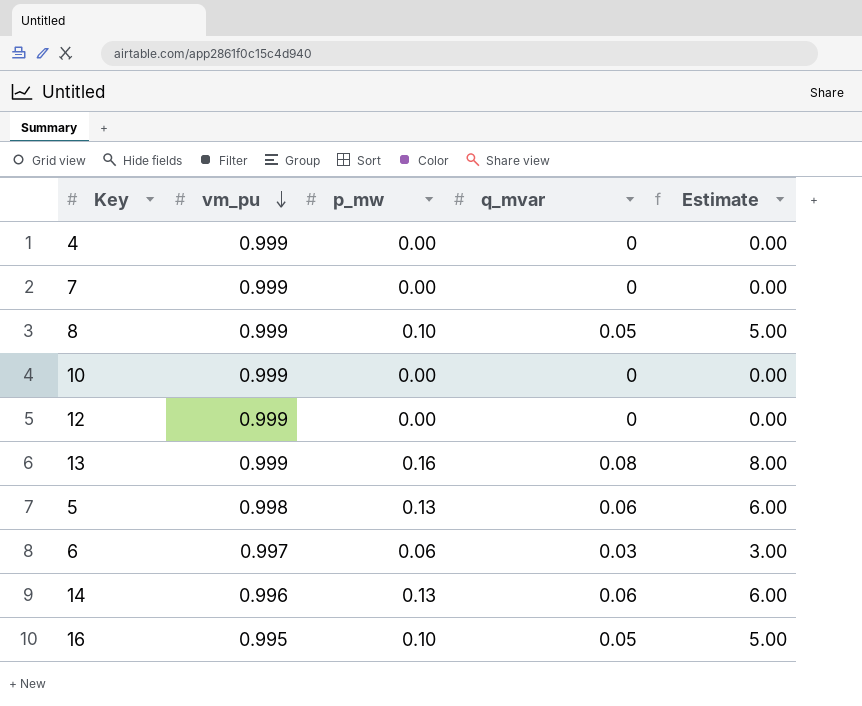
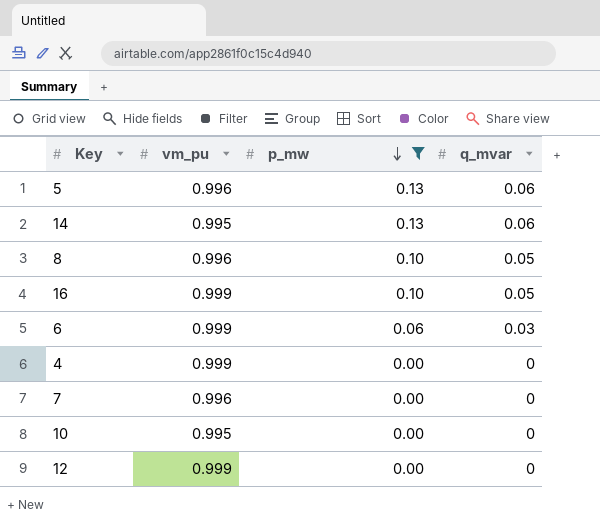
filter: none -> p_mw != 0.16
row order: vm_pu descending -> p_mw descending
column Estimate | formula: [q_mvar] * 100 -> none
5 | vm_pu: 0.998 -> 0.996
14 | vm_pu: 0.996 -> 0.995
8 | vm_pu: 0.999 -> 0.996
16 | vm_pu: 0.995 -> 0.999
6 | vm_pu: 0.997 -> 0.999
7 | vm_pu: 0.999 -> 0.996
10 | vm_pu: 0.999 -> 0.995

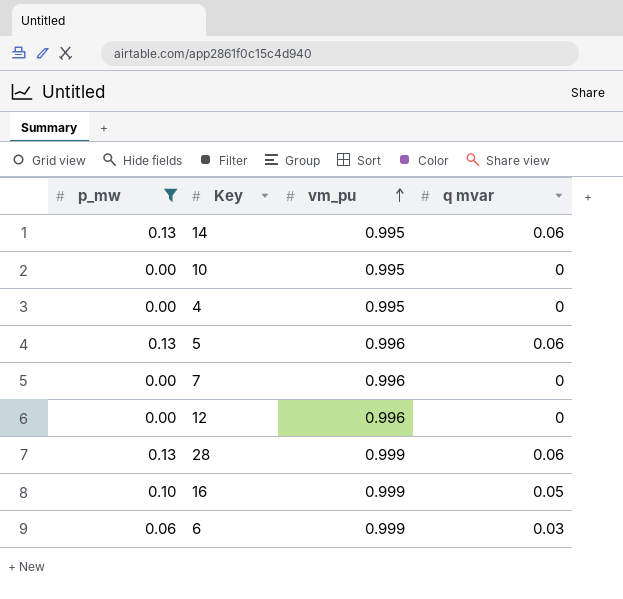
row order: p_mw descending -> vm_pu ascending
column p_mw | position: 3 -> 1
column name: q_mvar -> q mvar
row 8: 0.996 | 0.10 | 0.05 -> none
4 | vm_pu: 0.999 -> 0.995
12 | vm_pu: 0.999 -> 0.996
row 28: none -> 0.13 | 0.999 | 0.06

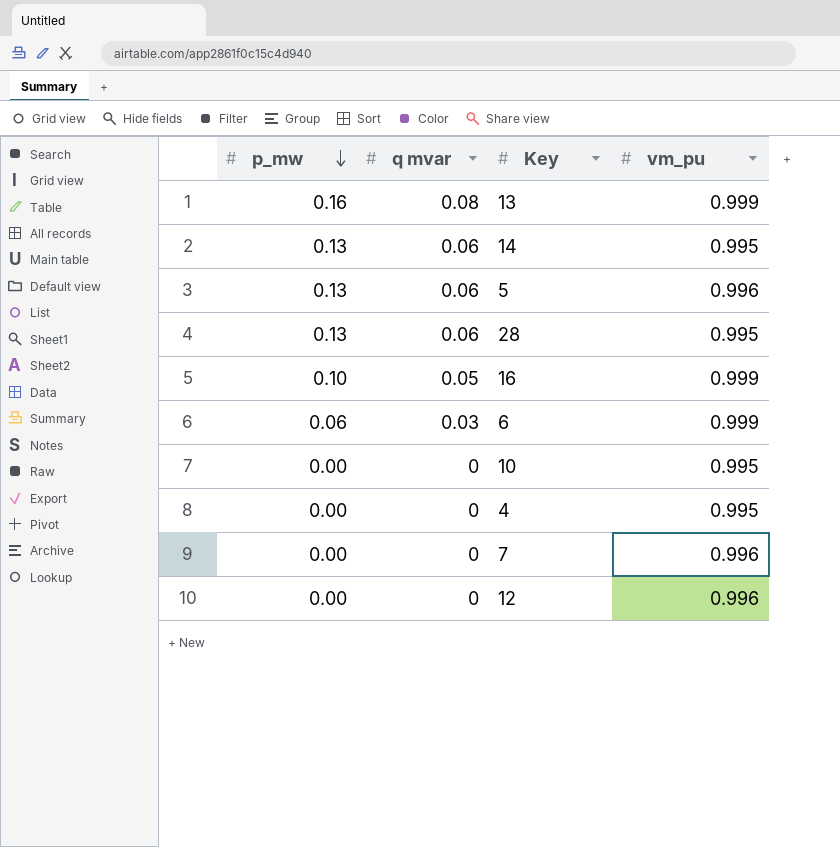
filter: p_mw != 0.16 -> none
row order: vm_pu ascending -> p_mw descending
column q mvar | position: 4 -> 2
28 | vm_pu: 0.999 -> 0.995

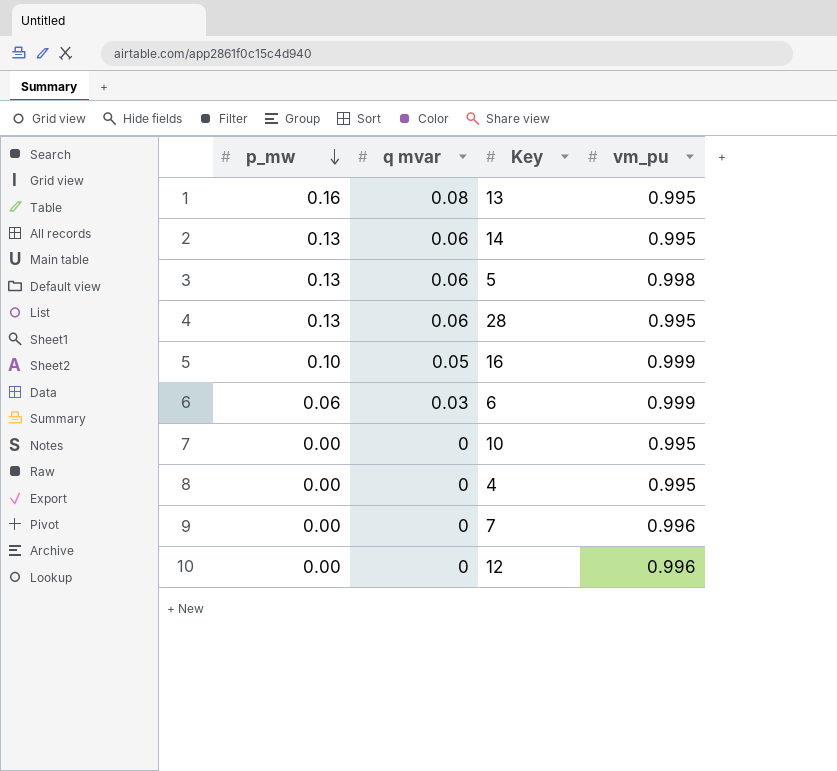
13 | vm_pu: 0.999 -> 0.995
5 | vm_pu: 0.996 -> 0.998

